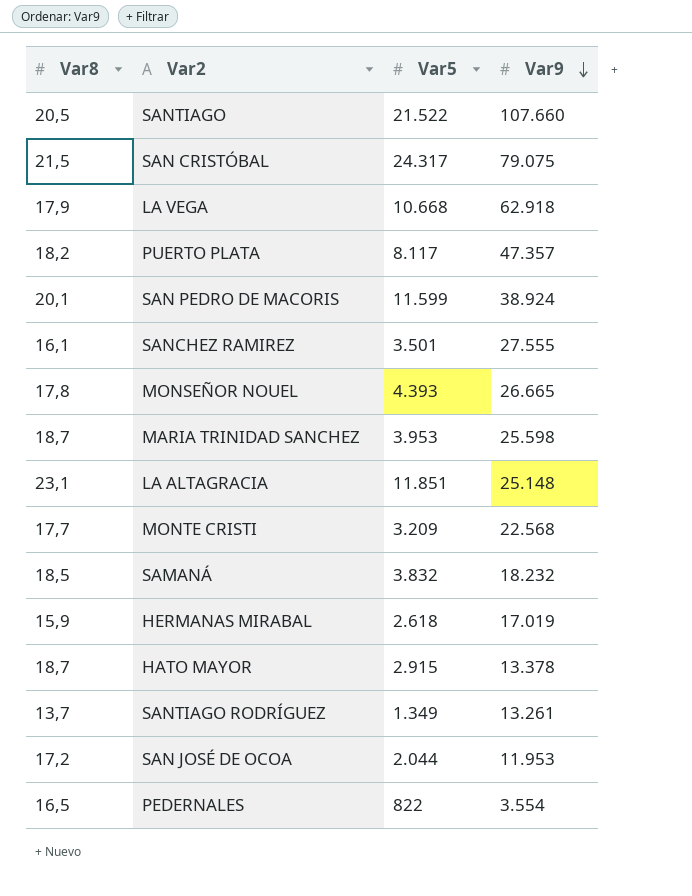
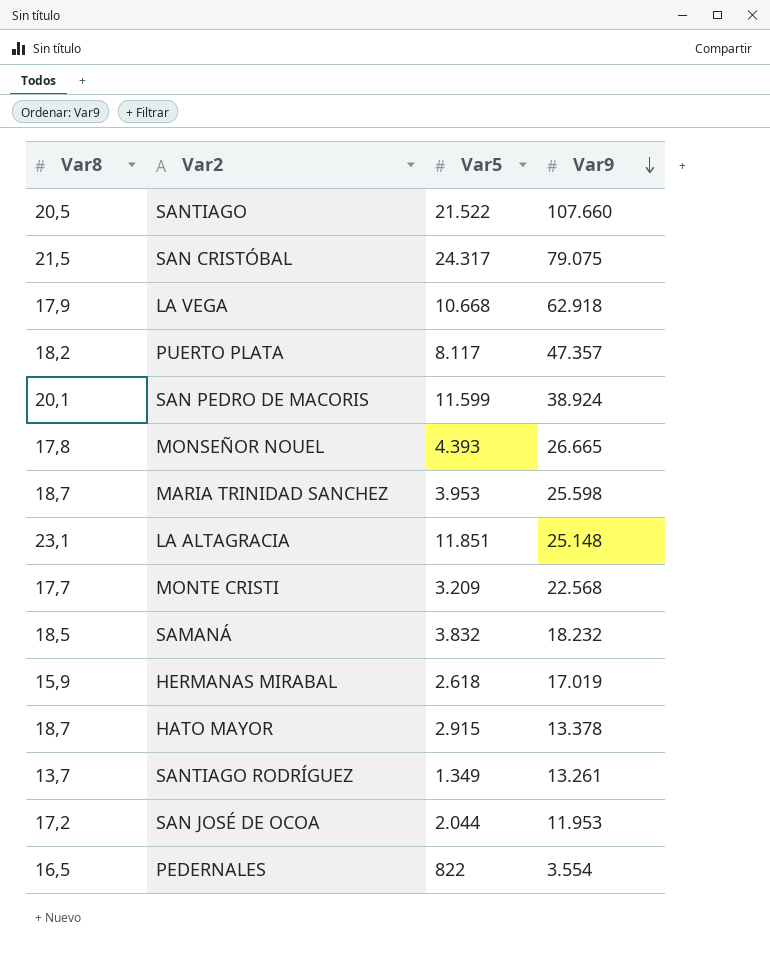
row SANCHEZ RAMIREZ: 16,1 | 3.501 | 27.555 -> none

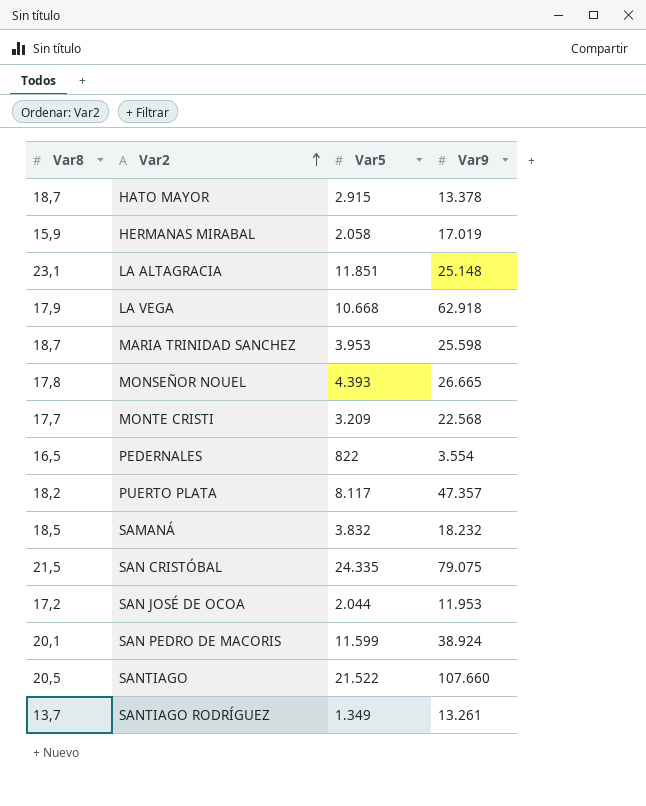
row order: Var9 descending -> Var2 ascending
HERMANAS MIRABAL | Var5: 2.618 -> 2.058
SAN CRISTÓBAL | Var5: 24.317 -> 24.335

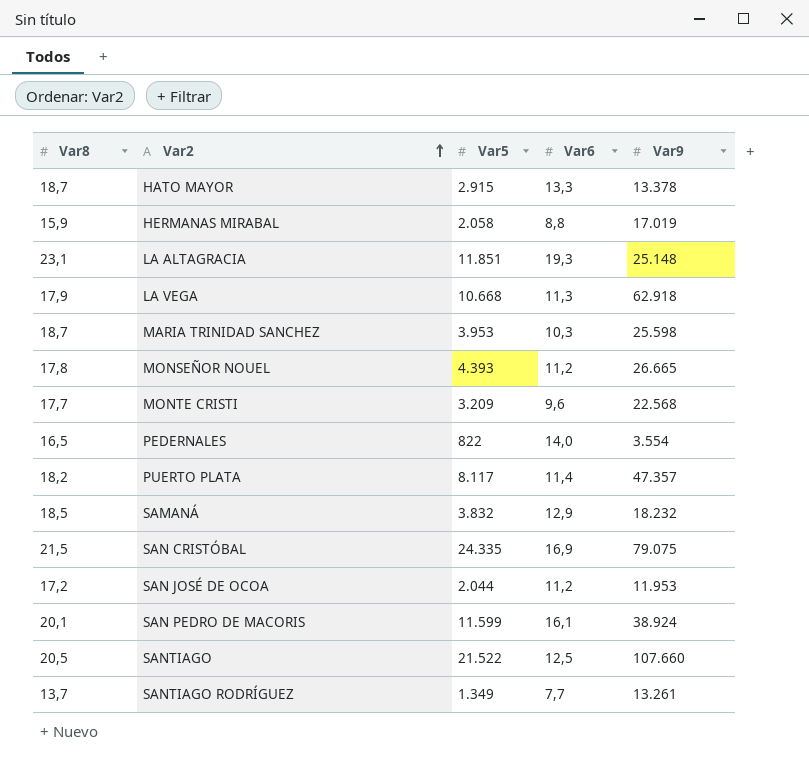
column Var6 | position: none -> 4

